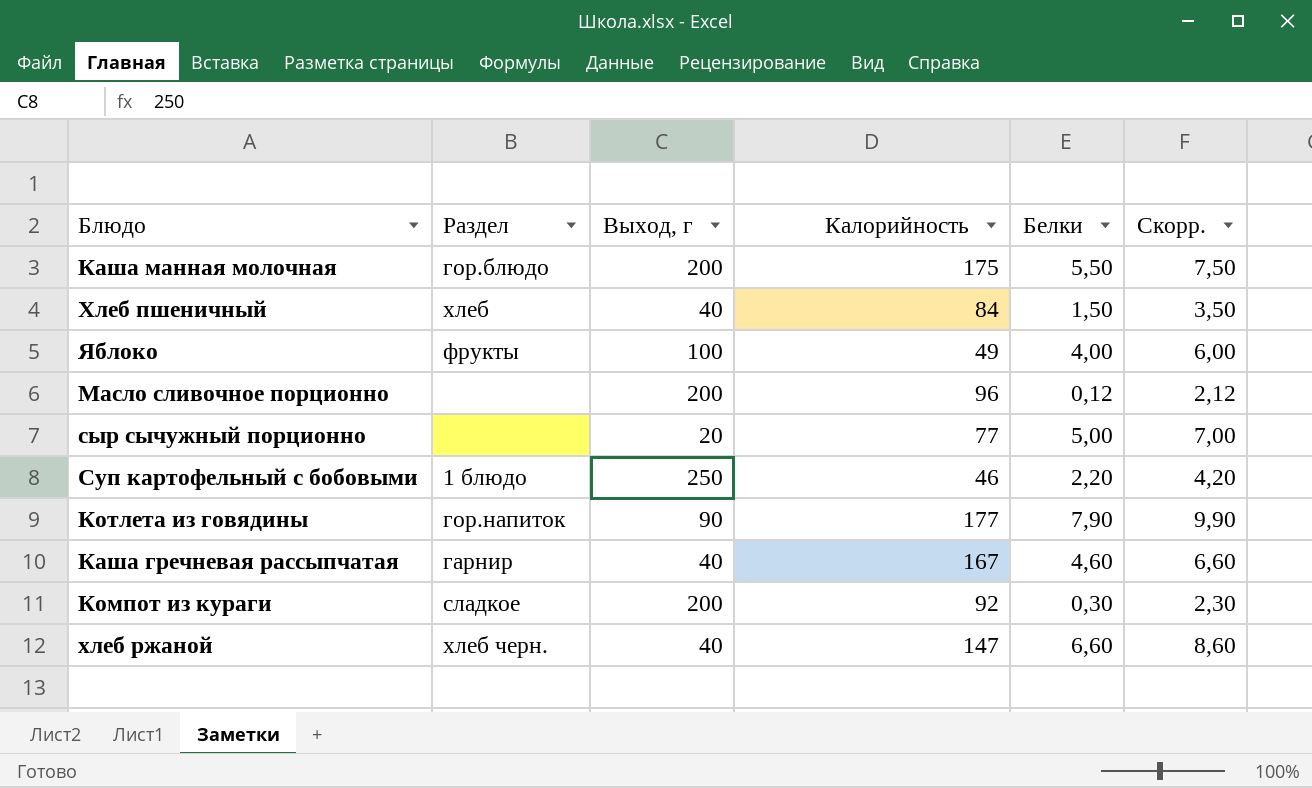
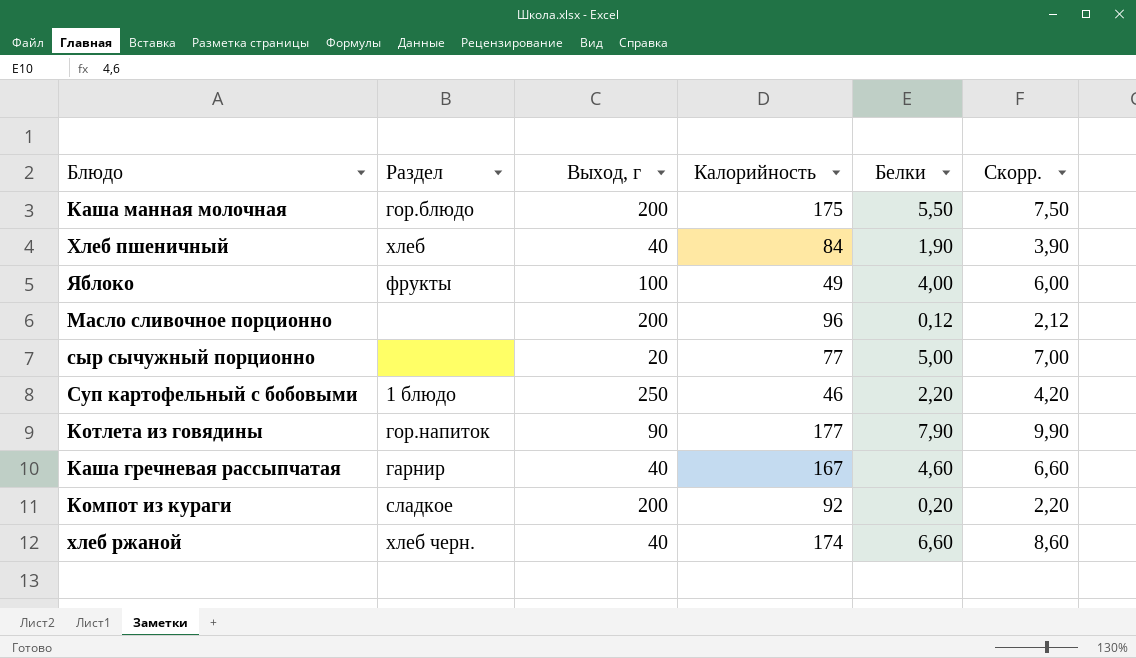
Хлеб пшеничный | Белки: 1,50 -> 1,90
Хлеб пшеничный | Скорр.: 3,50 -> 3,90
Компот из кураги | Белки: 0,30 -> 0,20
Компот из кураги | Скорр.: 2,30 -> 2,20
хлеб ржаной | Калорийность: 147 -> 174

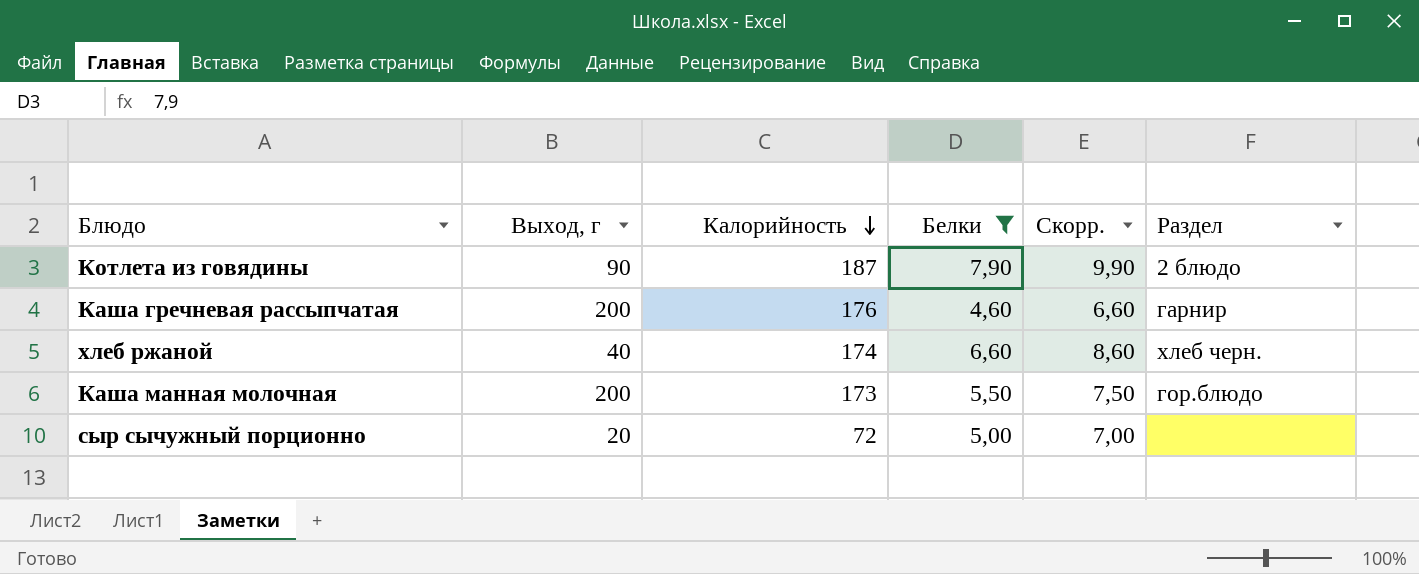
filter: none -> Белки >= 4,60
row order: none -> Калорийность descending
column Раздел | position: 2 -> 6
Котлета из говядины | Калорийность: 177 -> 187
Котлета из говядины | Раздел: гор.напиток -> 2 блюдо
Каша гречневая рассыпчатая | Выход, г: 40 -> 200
Каша гречневая рассыпчатая | Калорийность: 167 -> 176
Каша манная молочная | Калорийность: 175 -> 173
сыр сычужный порционно | Калорийность: 77 -> 72

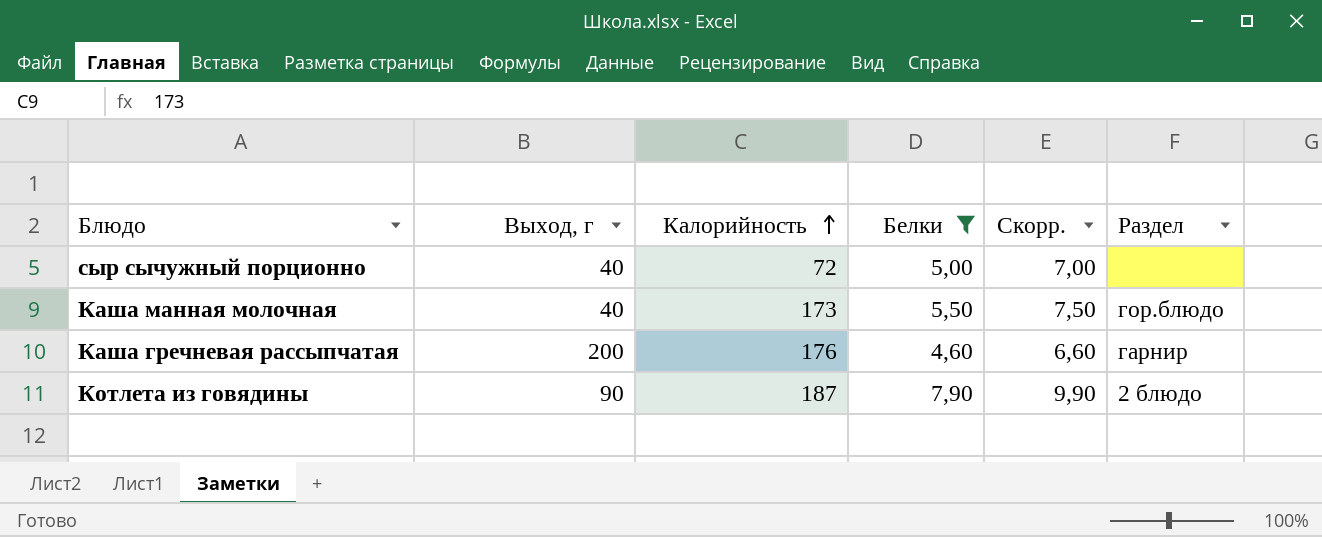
row order: Калорийность descending -> Калорийность ascending
row хлеб ржаной: 40 | 174 | 6,60 | 8,60 | хлеб черн. -> none
сыр сычужный порционно | Выход, г: 20 -> 40
Каша манная молочная | Выход, г: 200 -> 40

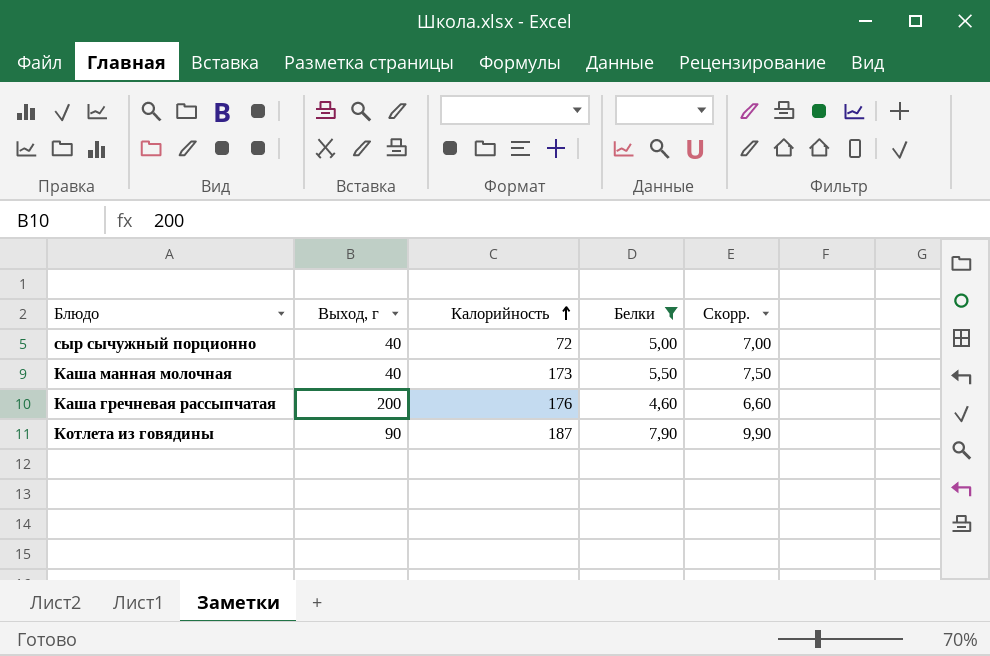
column Раздел | position: 6 -> none

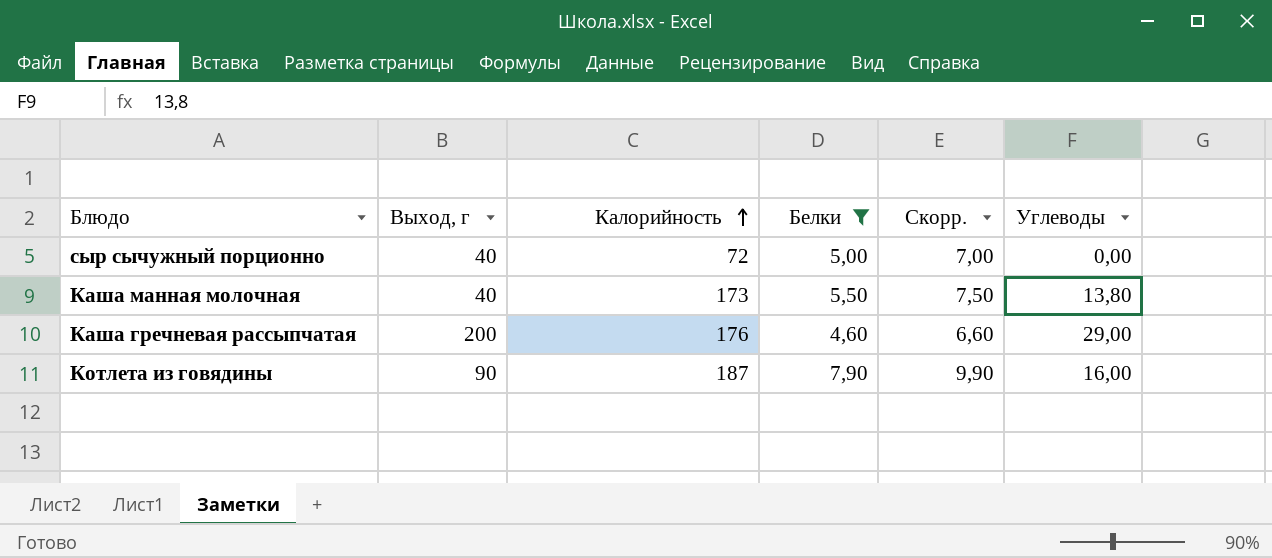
column Углеводы | position: none -> 6

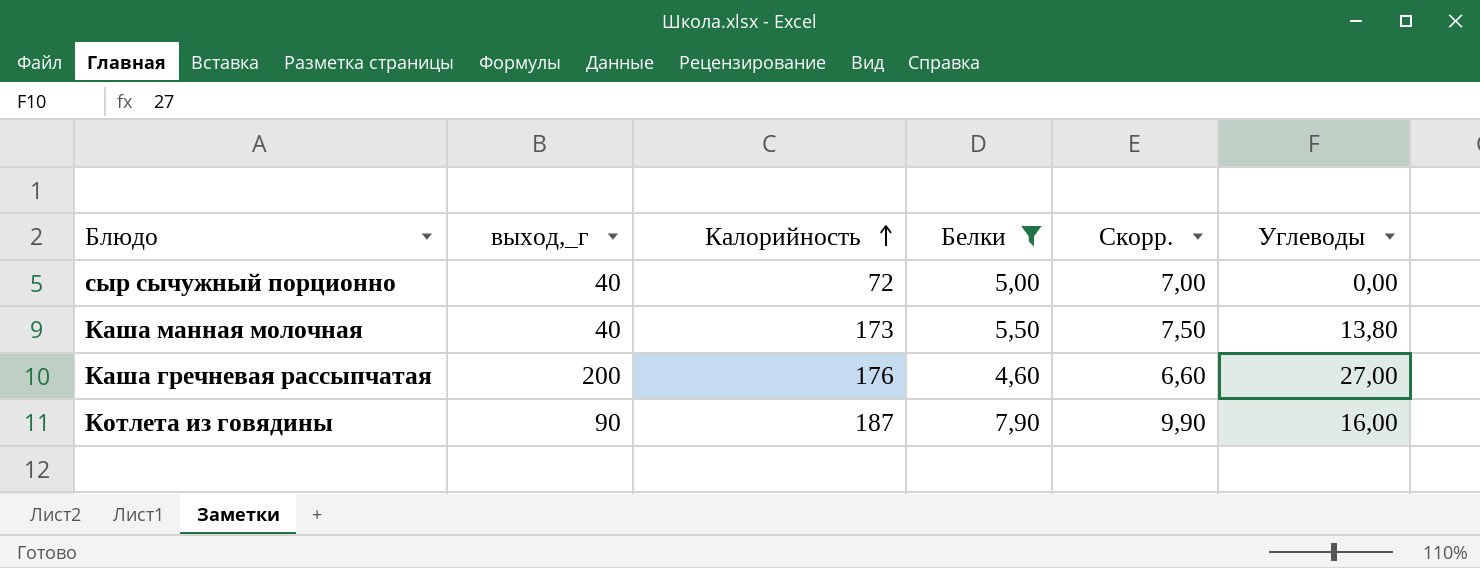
column name: Выход, г -> выход,_г
Каша гречневая рассыпчатая | Углеводы: 29,00 -> 27,00

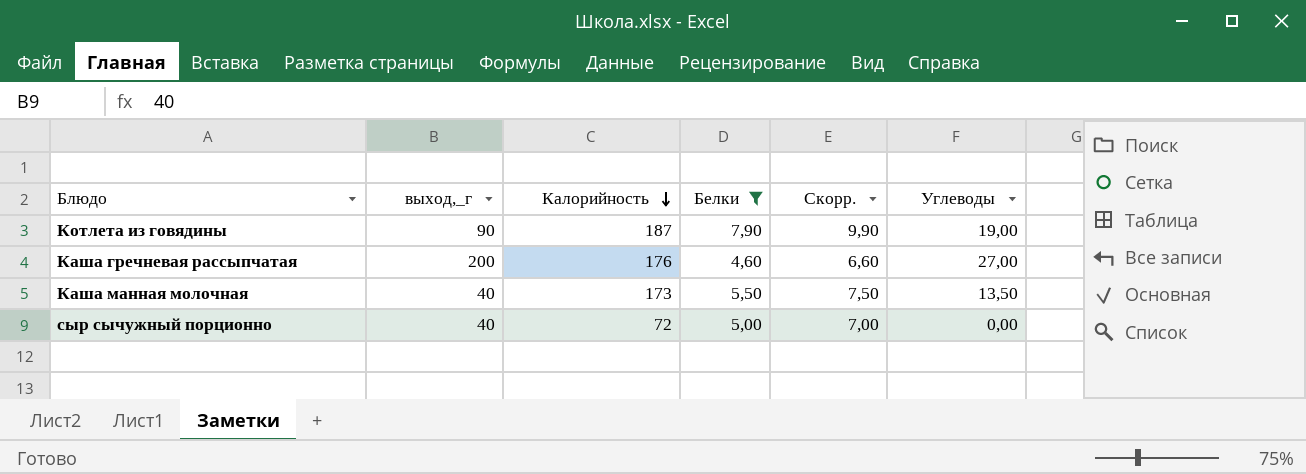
row order: Калорийность ascending -> Калорийность descending
Котлета из говядины | Углеводы: 16,00 -> 19,00
Каша манная молочная | Углеводы: 13,80 -> 13,50

